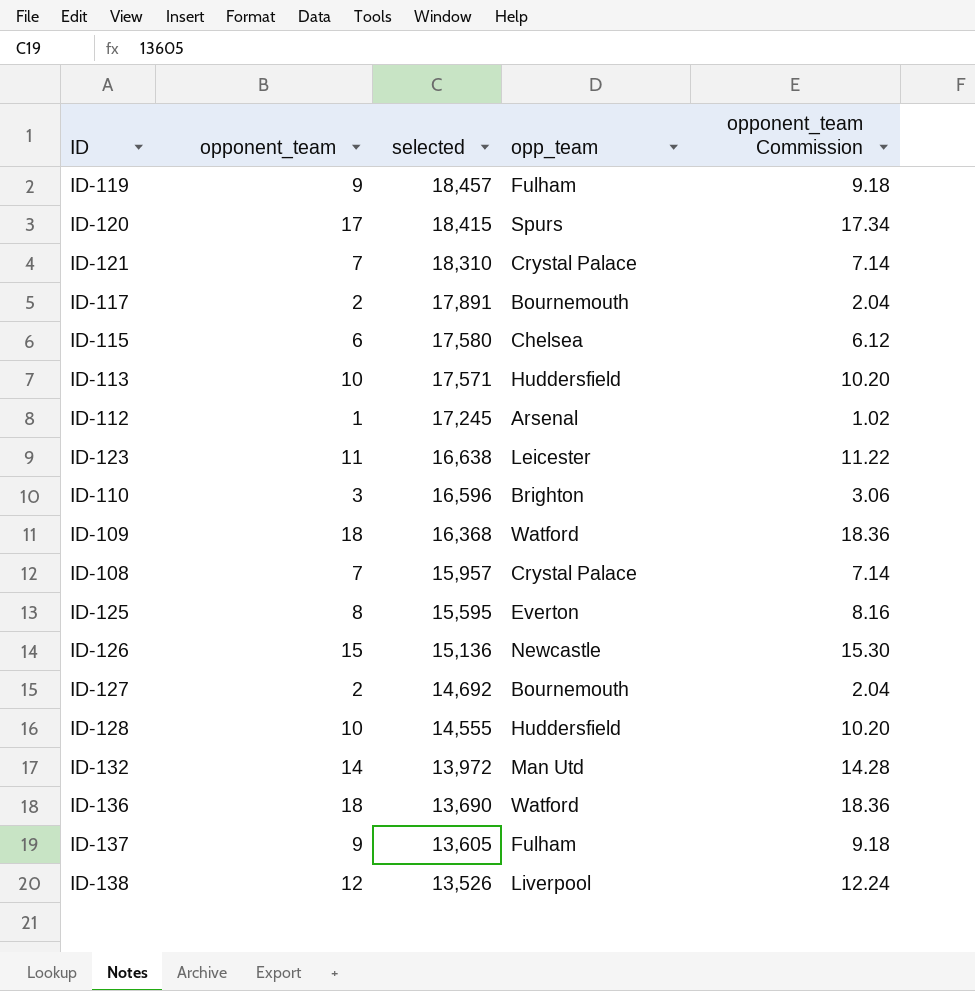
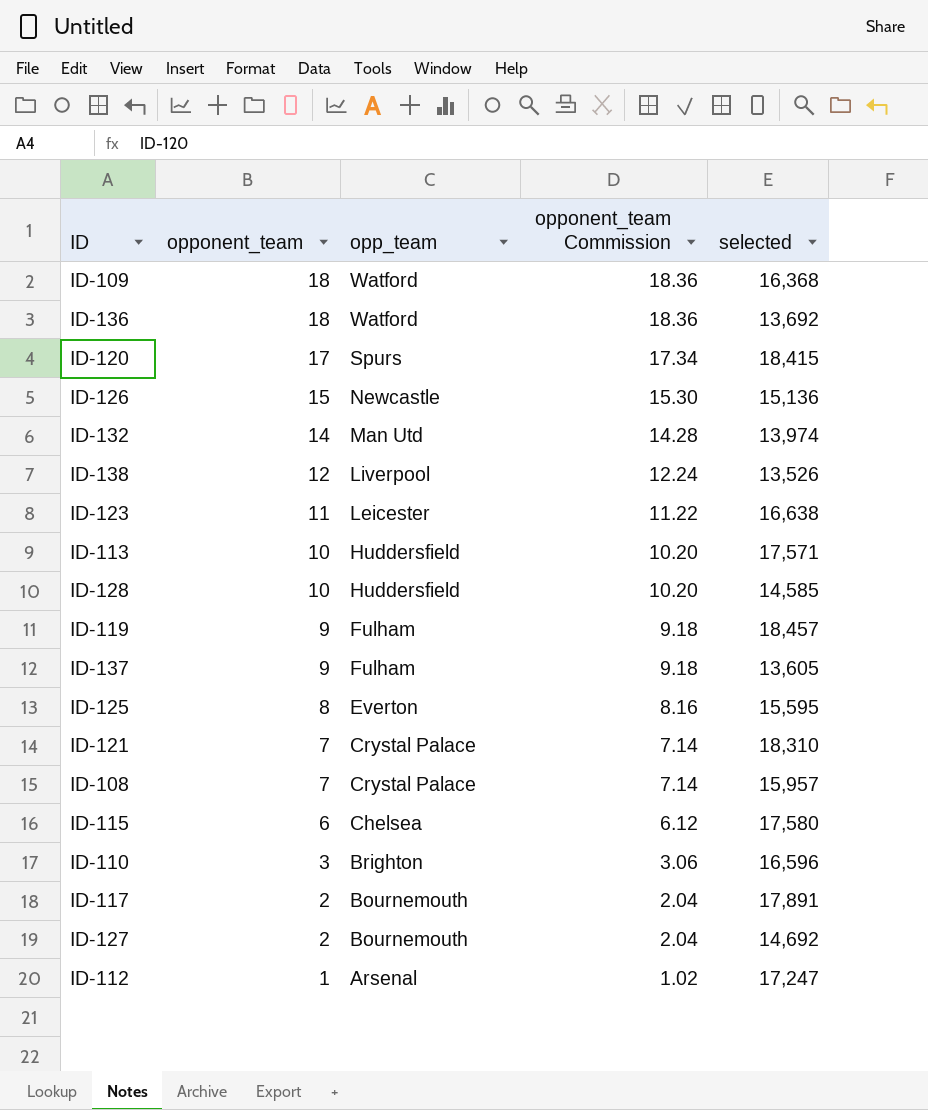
row order: selected descending -> opponent_team descending
column selected | position: 3 -> 5
ID-136 | selected: 13,690 -> 13,692
ID-132 | selected: 13,972 -> 13,974
ID-128 | selected: 14,555 -> 14,585
ID-112 | selected: 17,245 -> 17,247

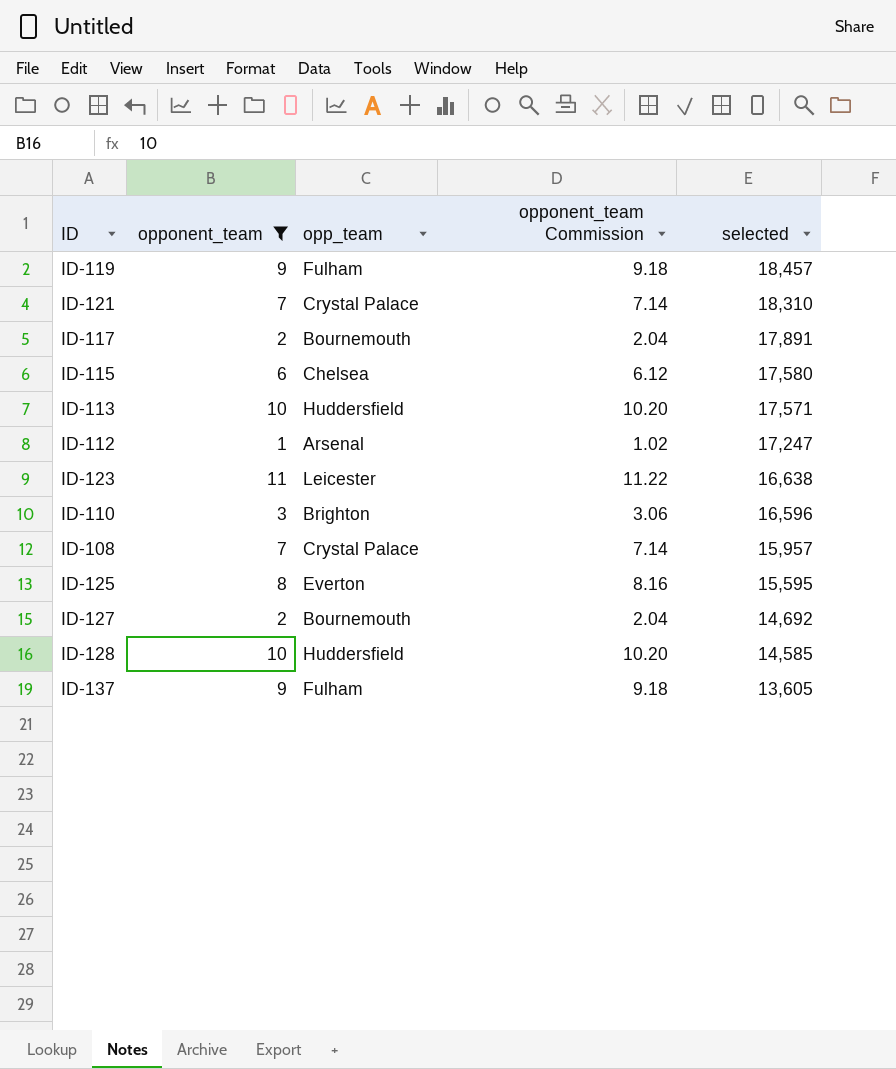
filter: none -> opponent_team <= 11
row order: opponent_team descending -> selected descending

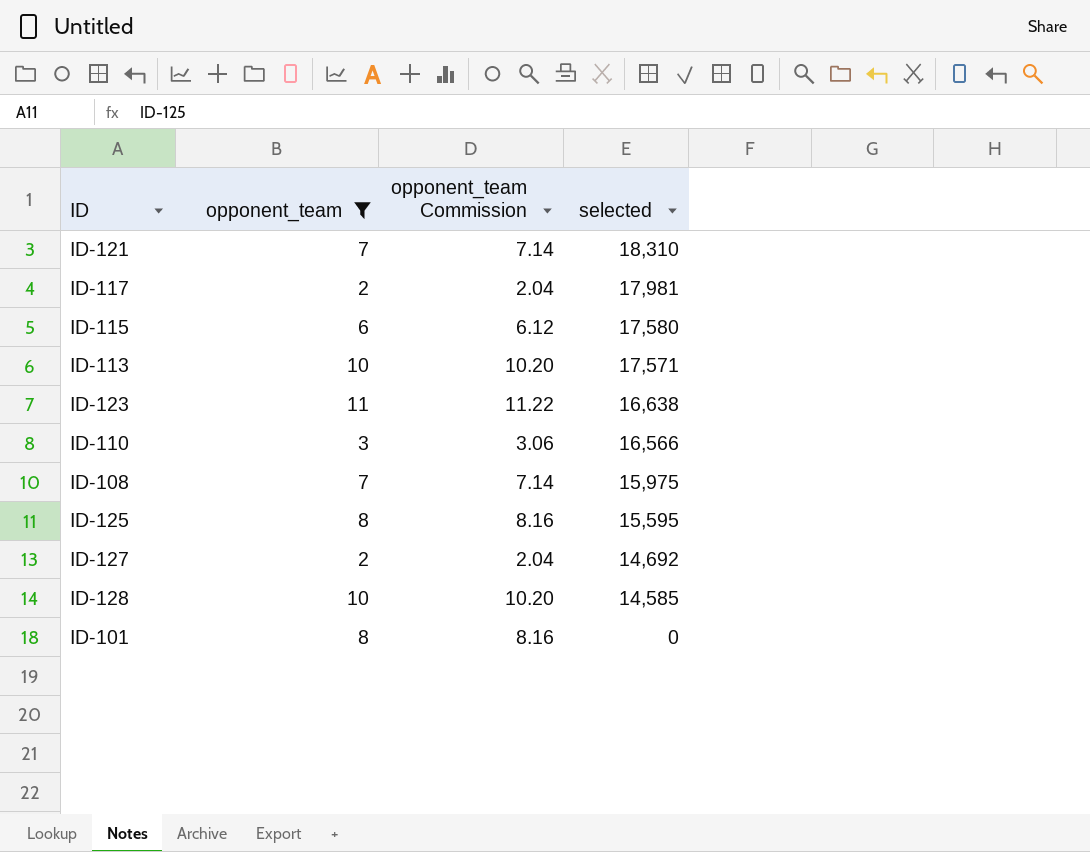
column opp_team | position: 3 -> none
row ID-119: 9 | Fulham | 9.18 | 18,457 -> none
row ID-112: 1 | Arsenal | 1.02 | 17,247 -> none
row ID-137: 9 | Fulham | 9.18 | 13,605 -> none
ID-117 | selected: 17,891 -> 17,981
ID-110 | selected: 16,596 -> 16,566
ID-108 | selected: 15,957 -> 15,975
row ID-101: none -> 8 | 8.16 | 0

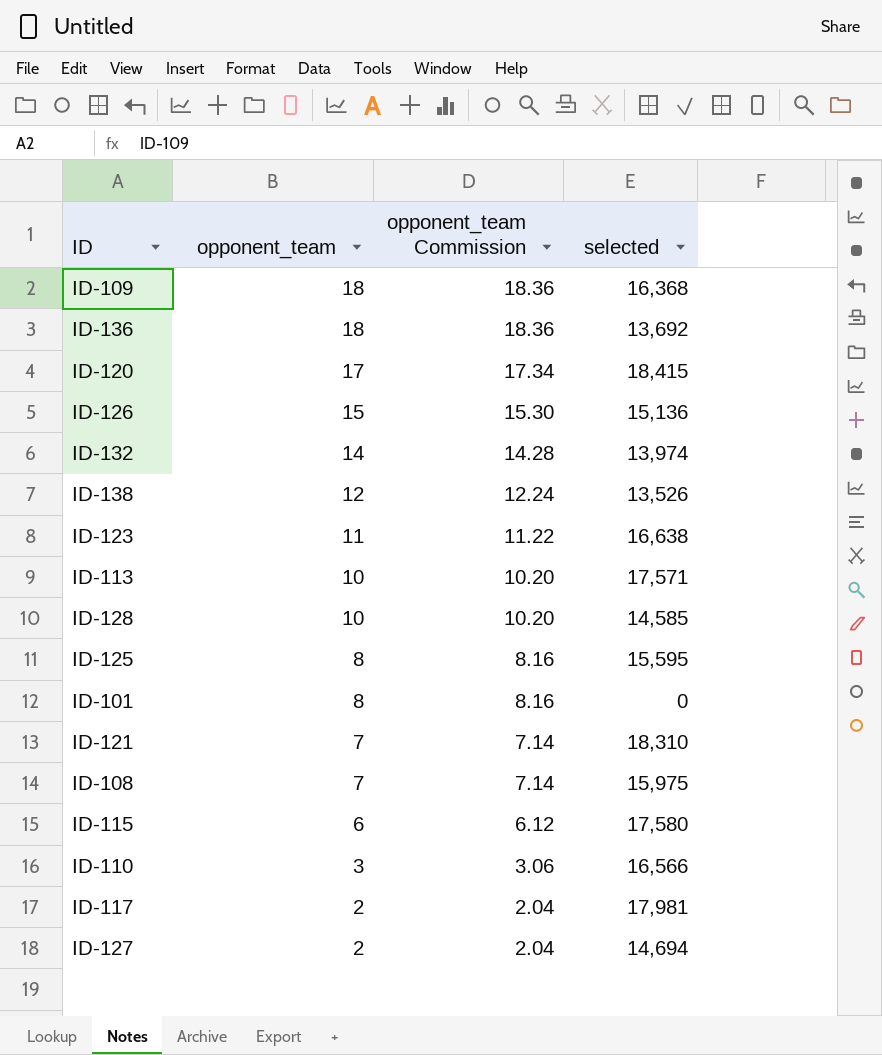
filter: opponent_team <= 11 -> none
row order: selected descending -> opponent_team descending
ID-127 | selected: 14,692 -> 14,694

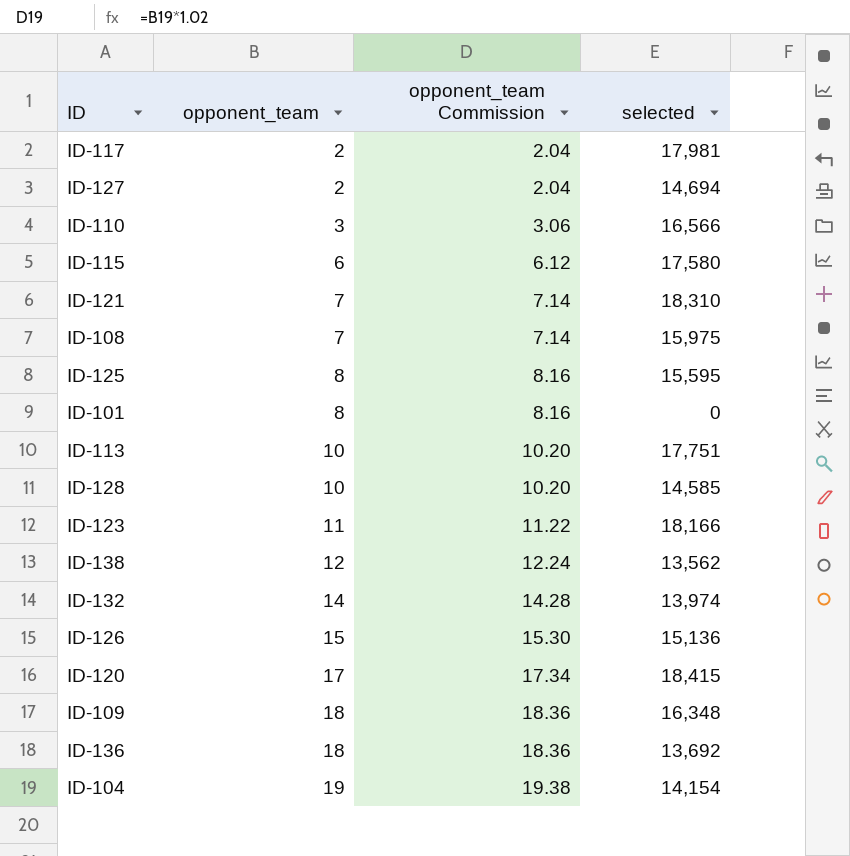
row order: opponent_team descending -> opponent_team ascending
ID-113 | selected: 17,571 -> 17,751
ID-123 | selected: 16,638 -> 18,166
ID-138 | selected: 13,526 -> 13,562
ID-109 | selected: 16,368 -> 16,348
row ID-104: none -> 19 | 19.38 | 14,154

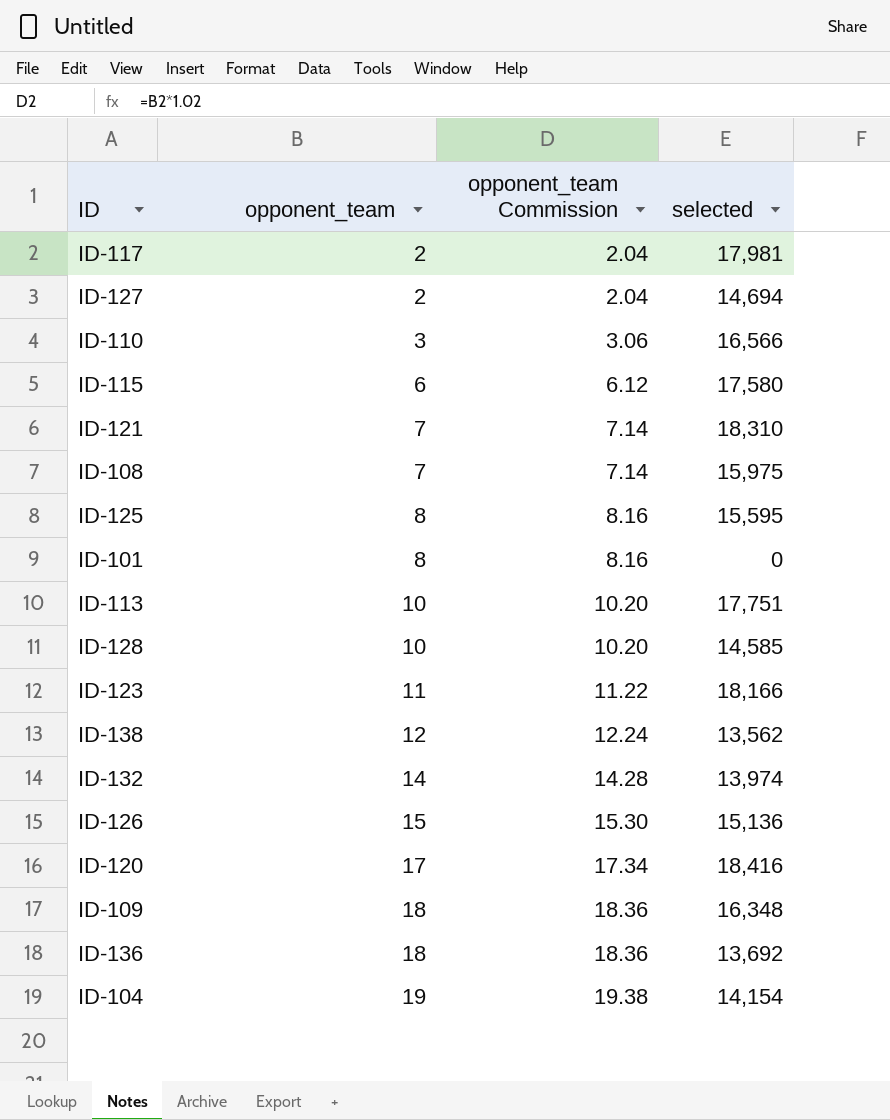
ID-120 | selected: 18,415 -> 18,416

